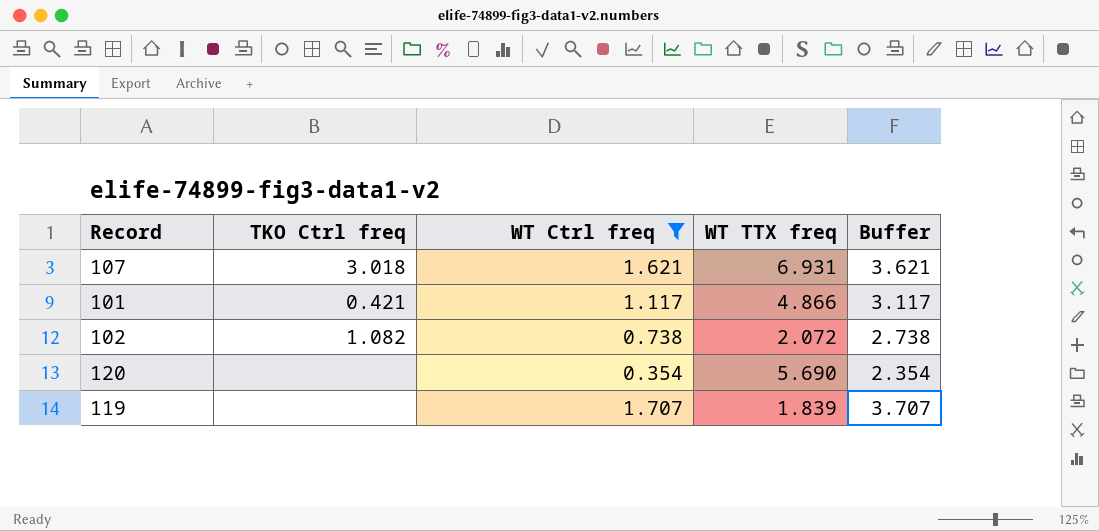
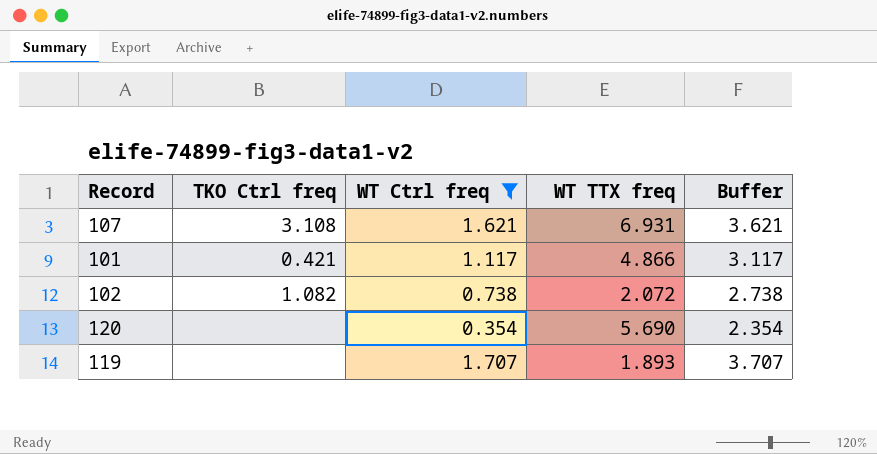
107 | TKO Ctrl freq: 3.018 -> 3.108
119 | WT TTX freq: 1.839 -> 1.893

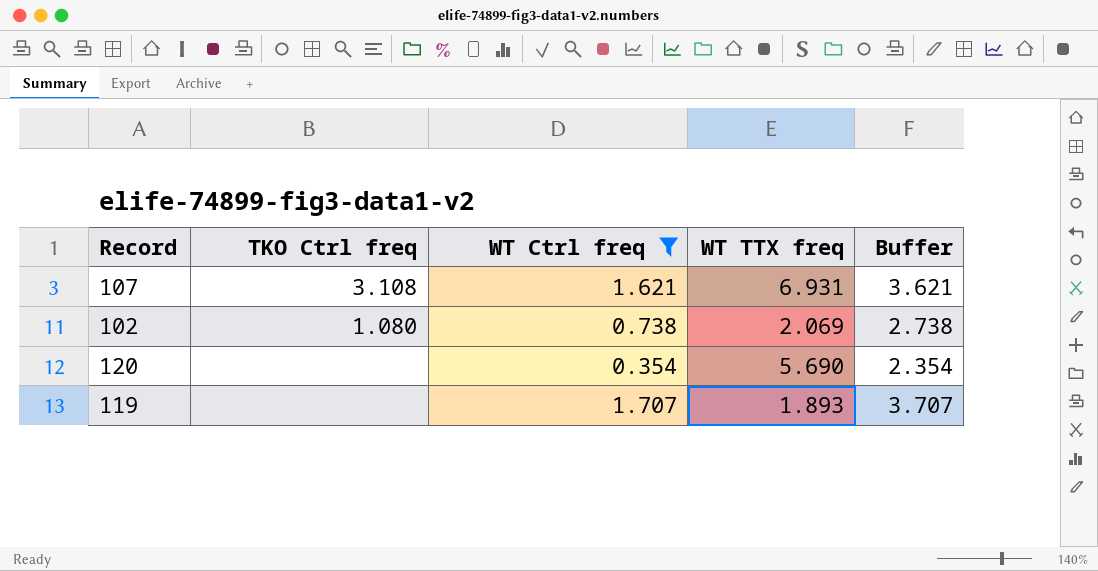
row 101: 0.421 | 1.117 | 4.866 | 3.117 -> none
102 | TKO Ctrl freq: 1.082 -> 1.080
102 | WT TTX freq: 2.072 -> 2.069

